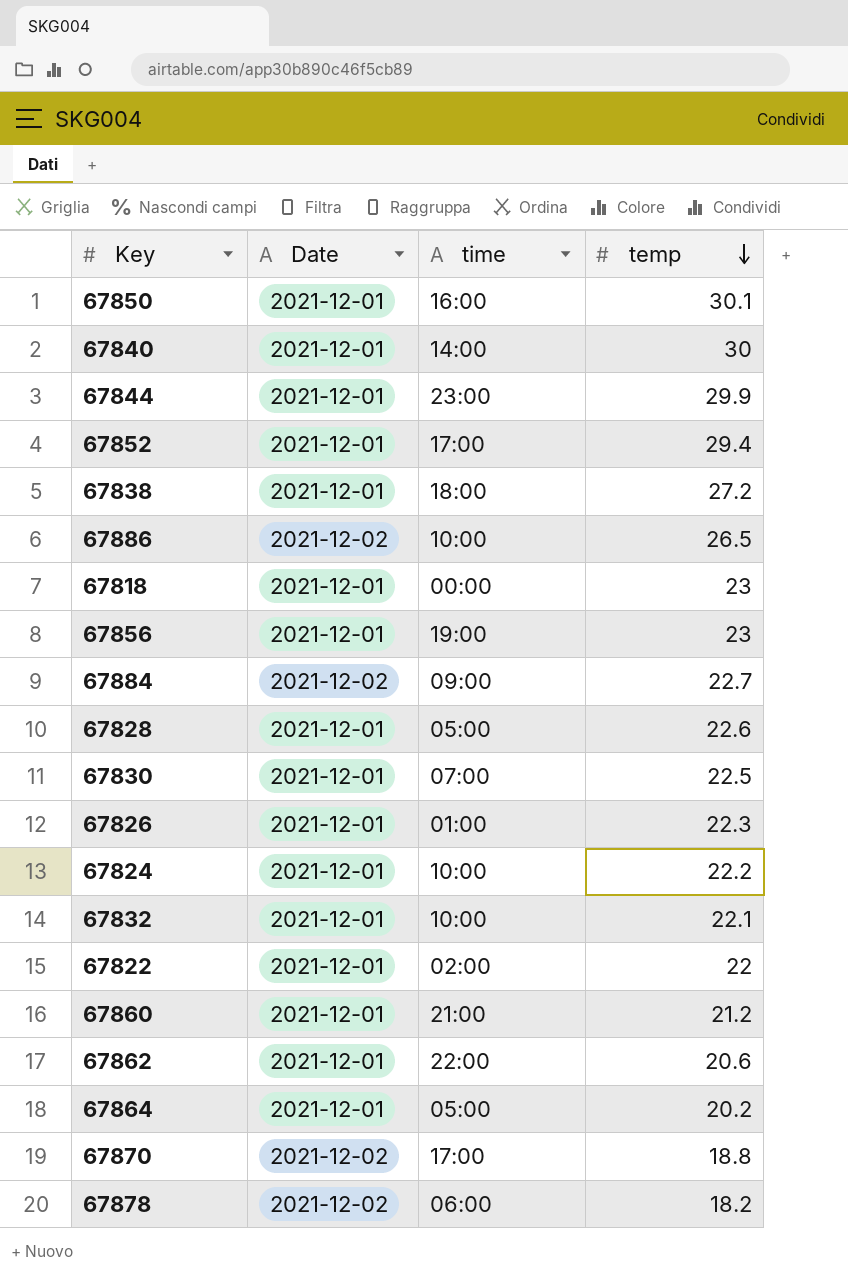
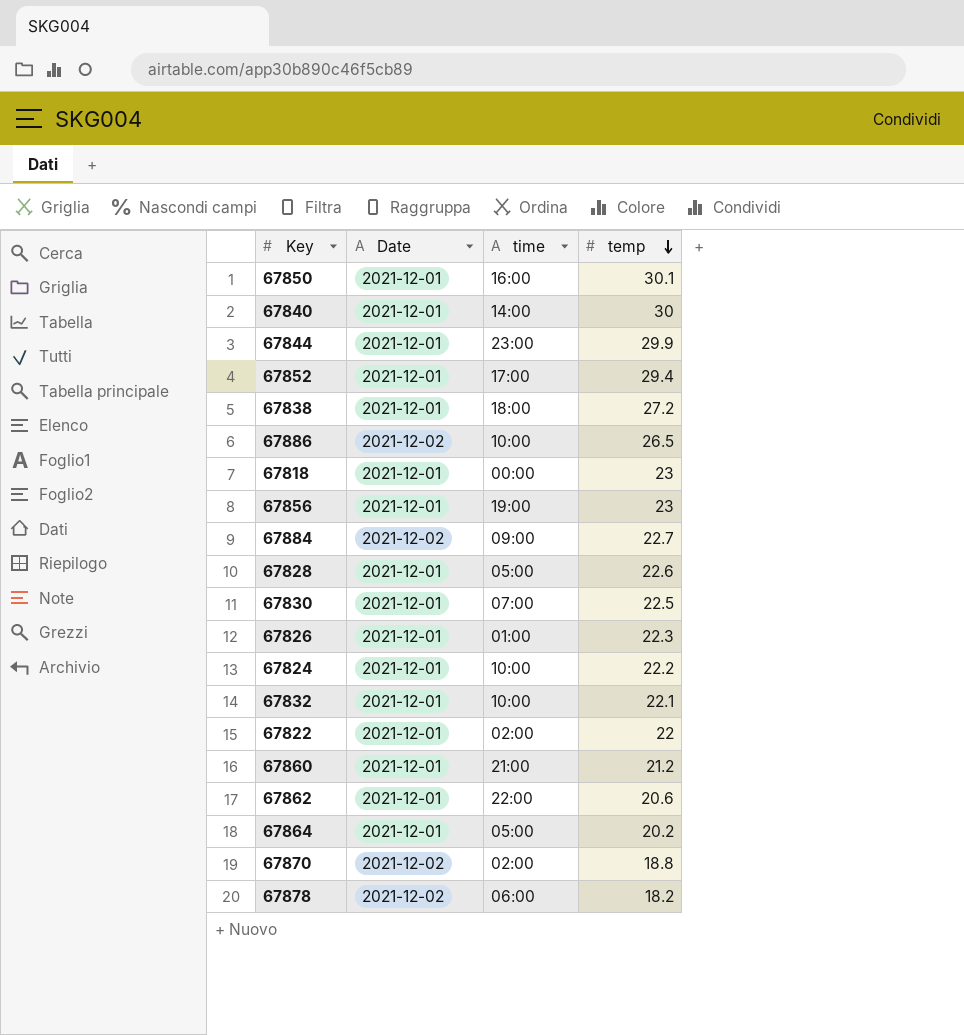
67870 | time: 17:00 -> 02:00

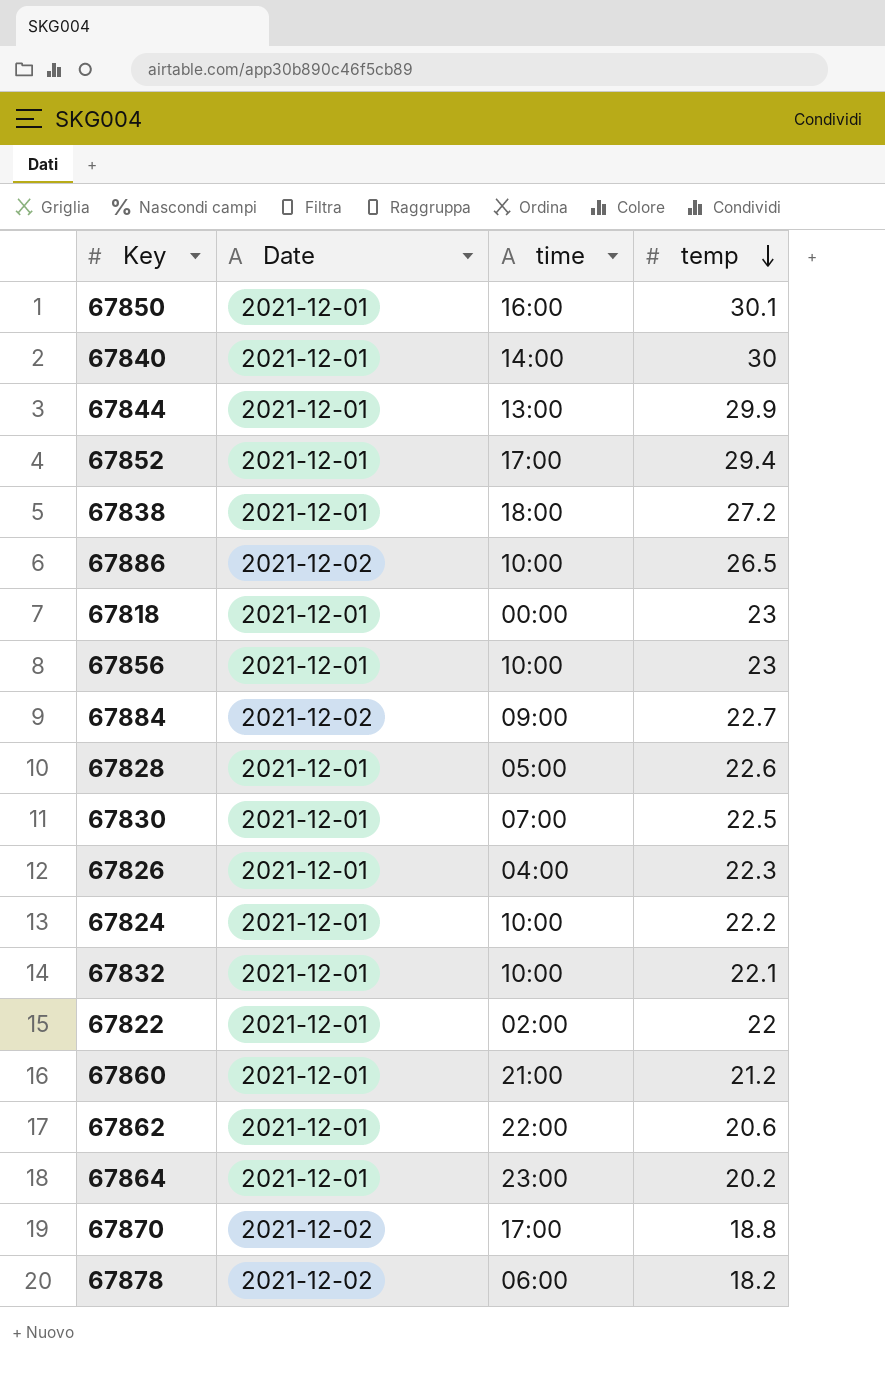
67844 | time: 23:00 -> 13:00
67856 | time: 19:00 -> 10:00
67826 | time: 01:00 -> 04:00
67864 | time: 05:00 -> 23:00
67870 | time: 02:00 -> 17:00

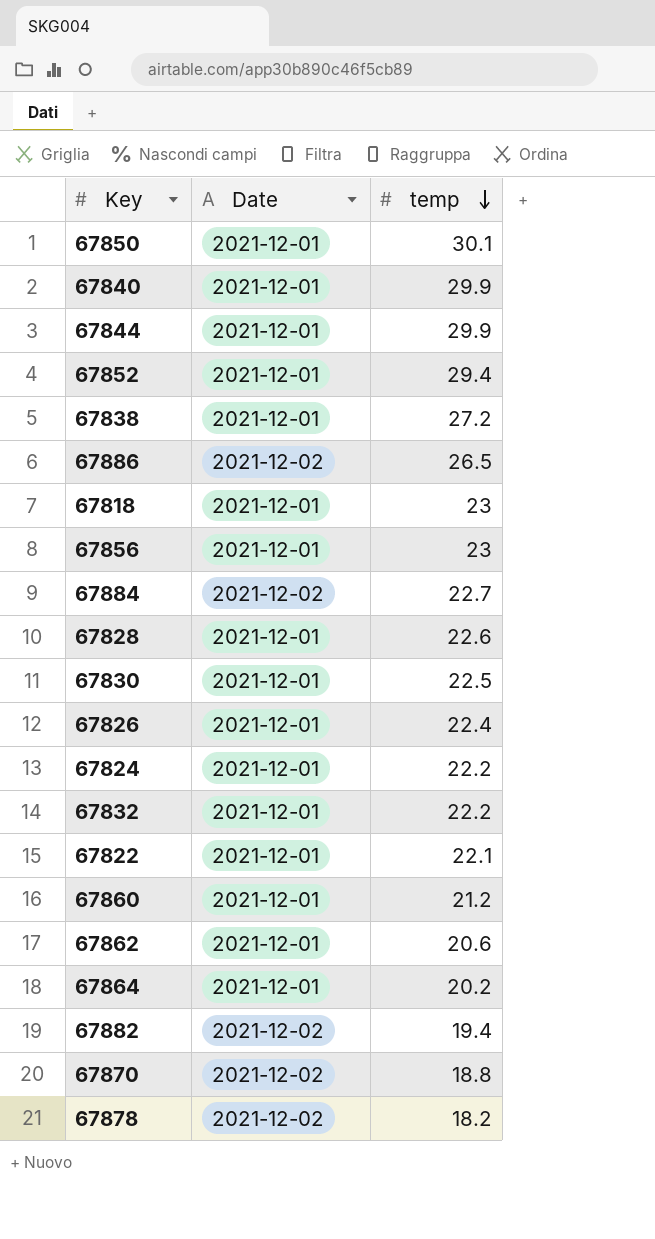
column time | position: 3 -> none
67840 | temp: 30 -> 29.9
67826 | temp: 22.3 -> 22.4
67832 | temp: 22.1 -> 22.2
67822 | temp: 22 -> 22.1
row 67882: none -> 2021-12-02 | 19.4

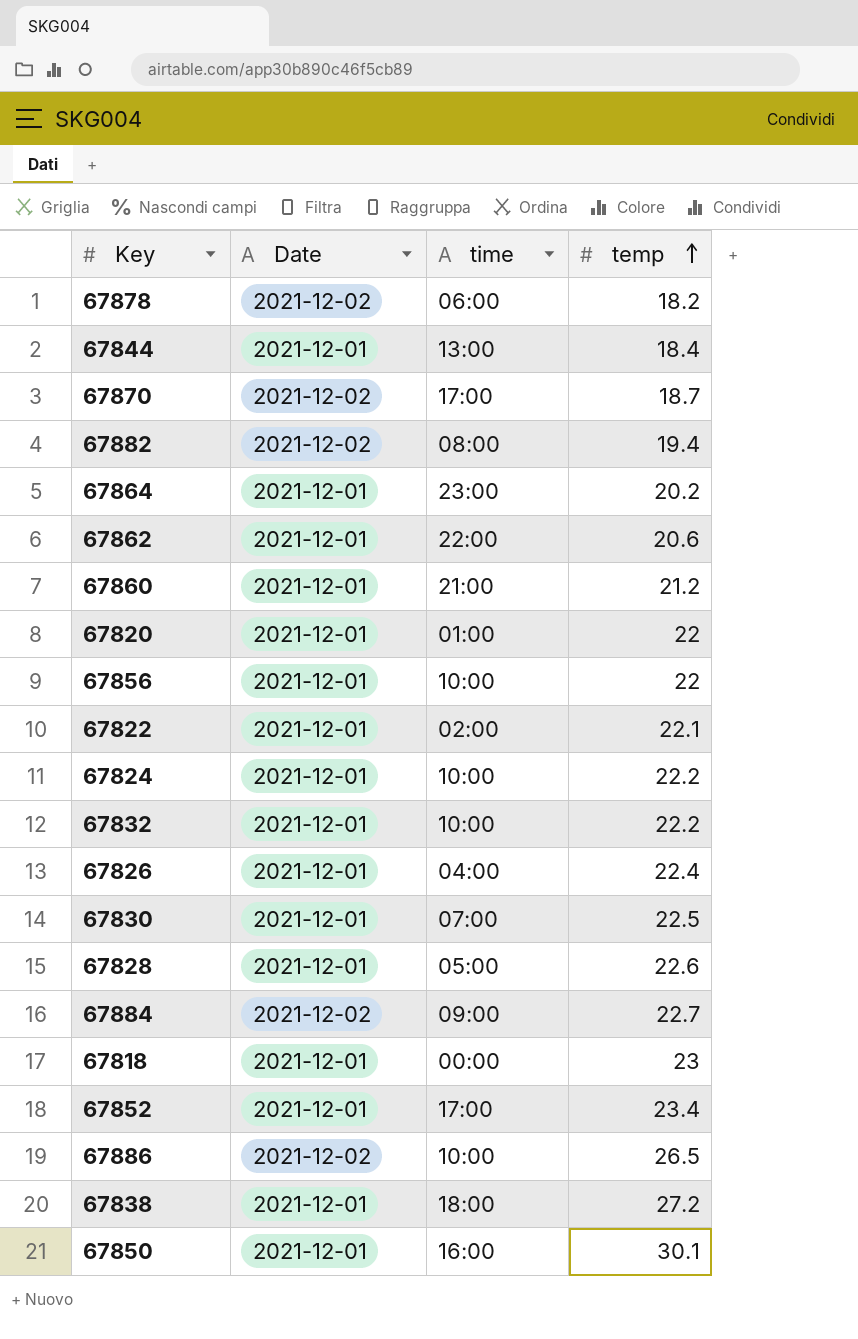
row order: temp descending -> temp ascending
column time | position: none -> 3
row 67840: 2021-12-01 | 29.9 -> none
67844 | temp: 29.9 -> 18.4
67870 | temp: 18.8 -> 18.7
row 67820: none -> 2021-12-01 | 01:00 | 22
67856 | temp: 23 -> 22
67852 | temp: 29.4 -> 23.4

